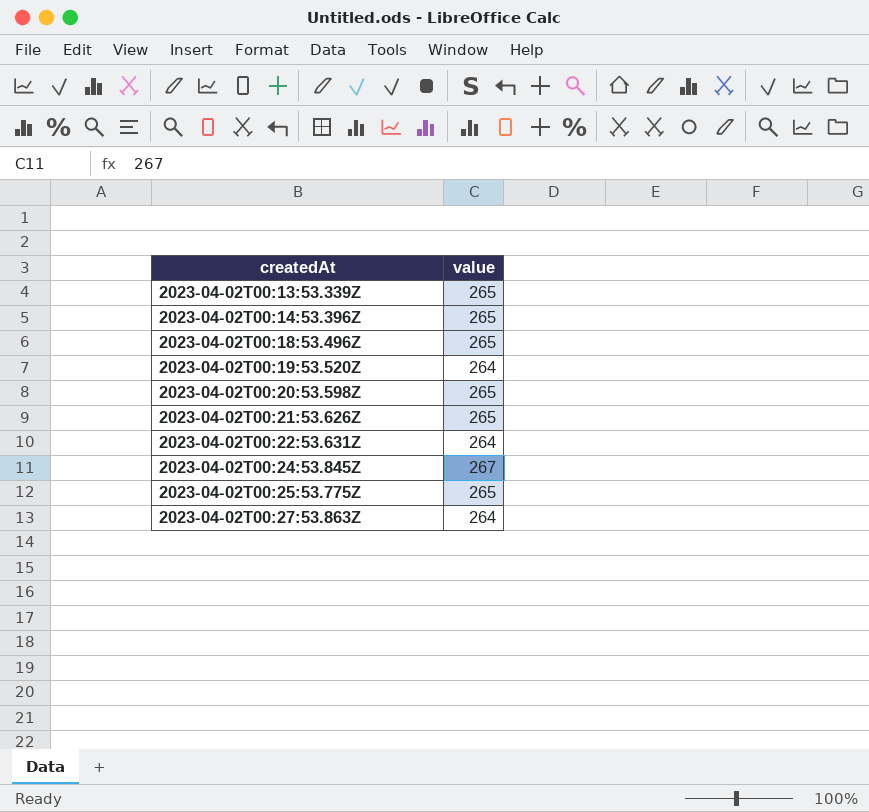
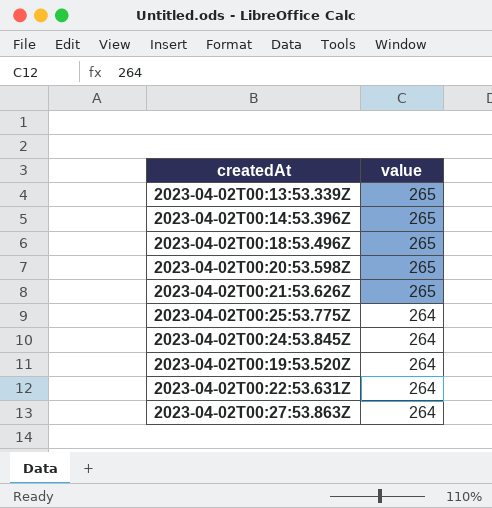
row order: createdAt ascending -> value descending
2023-04-02T00:25:53.775Z | value: 265 -> 264
2023-04-02T00:24:53.845Z | value: 267 -> 264

